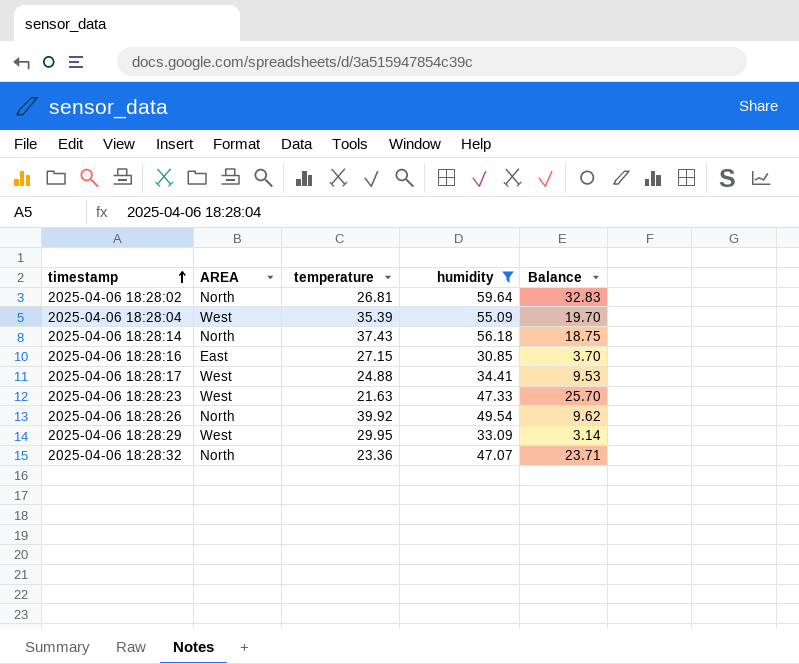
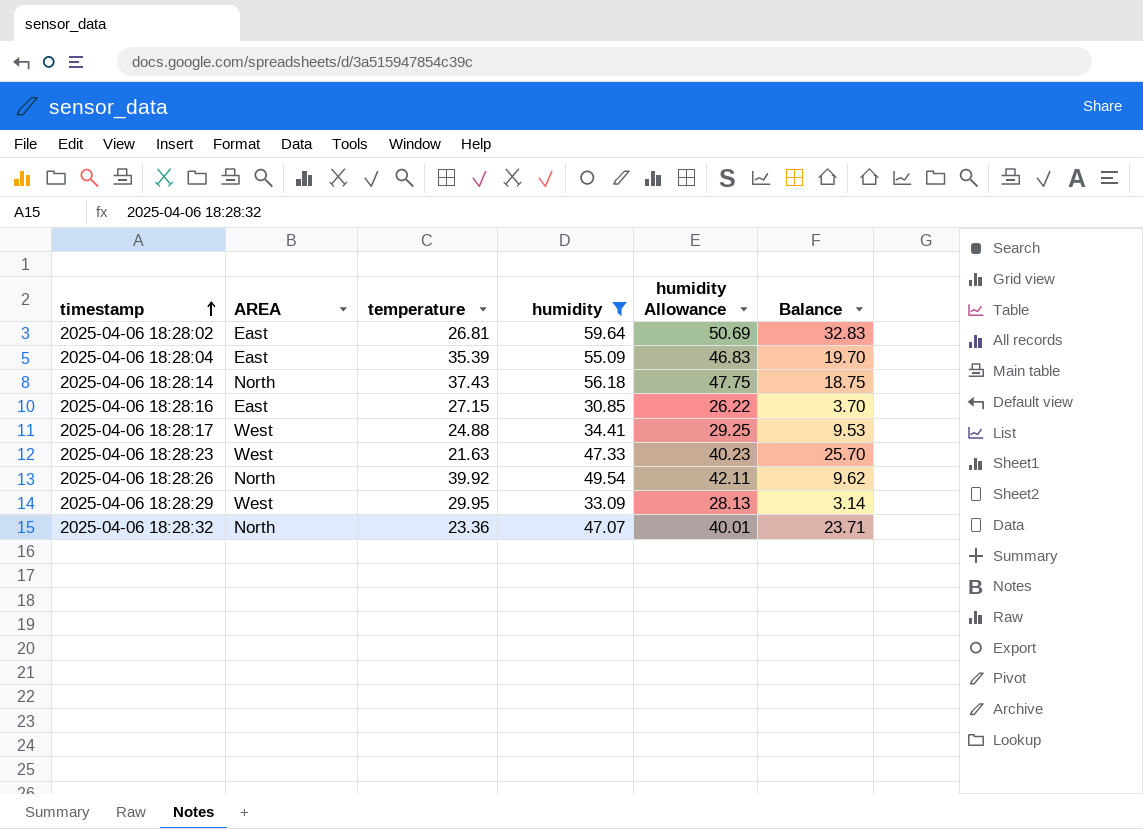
column humidity Allowance | formula: none -> [humidity] * 0.85
2025-04-06 18:28:02 | AREA: North -> East
2025-04-06 18:28:04 | AREA: West -> East

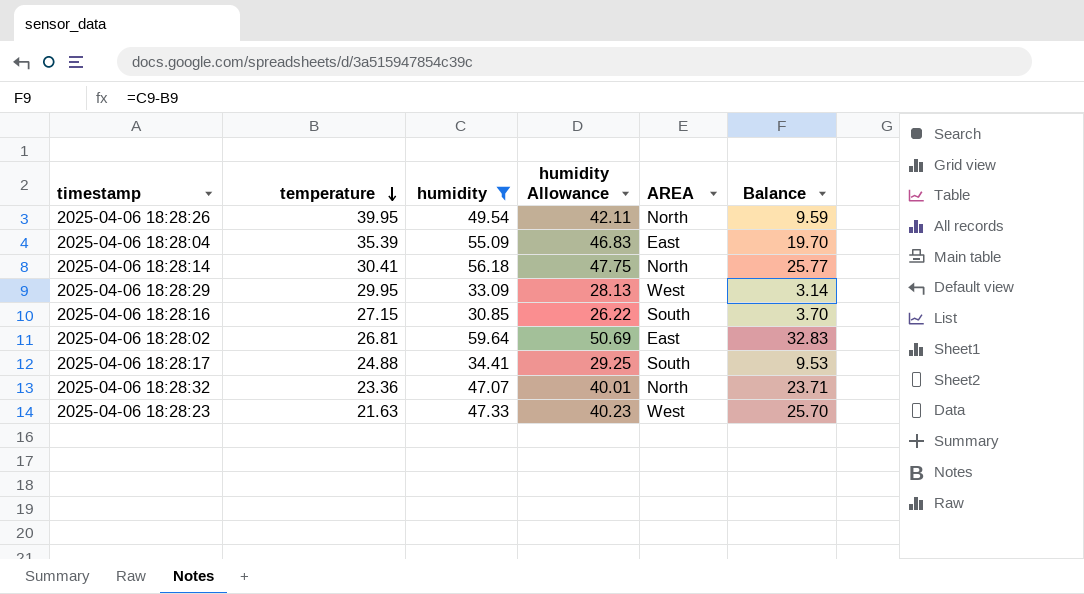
row order: timestamp ascending -> temperature descending
column AREA | position: 2 -> 5
2025-04-06 18:28:26 | temperature: 39.92 -> 39.95
2025-04-06 18:28:26 | Balance: 9.62 -> 9.59
2025-04-06 18:28:14 | temperature: 37.43 -> 30.41
2025-04-06 18:28:14 | Balance: 18.75 -> 25.77
2025-04-06 18:28:16 | AREA: East -> South
2025-04-06 18:28:17 | AREA: West -> South

